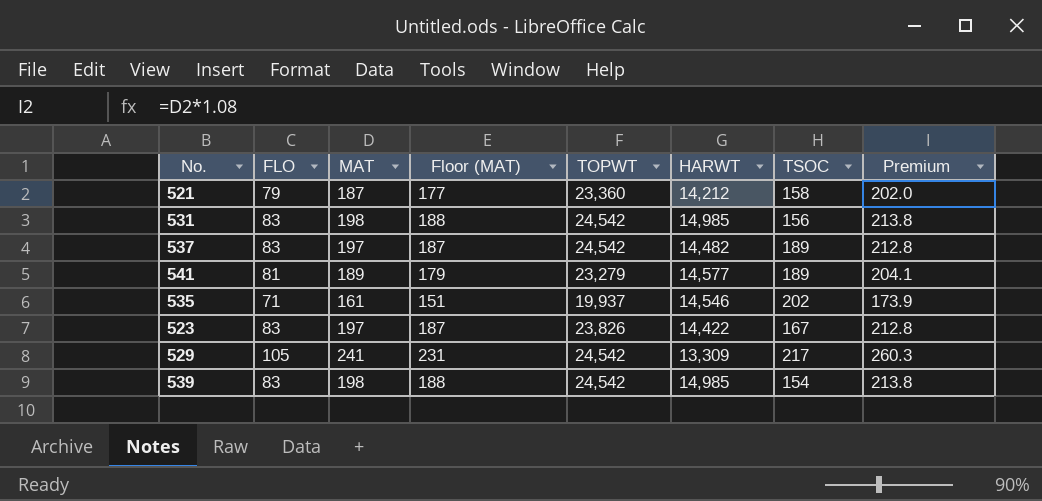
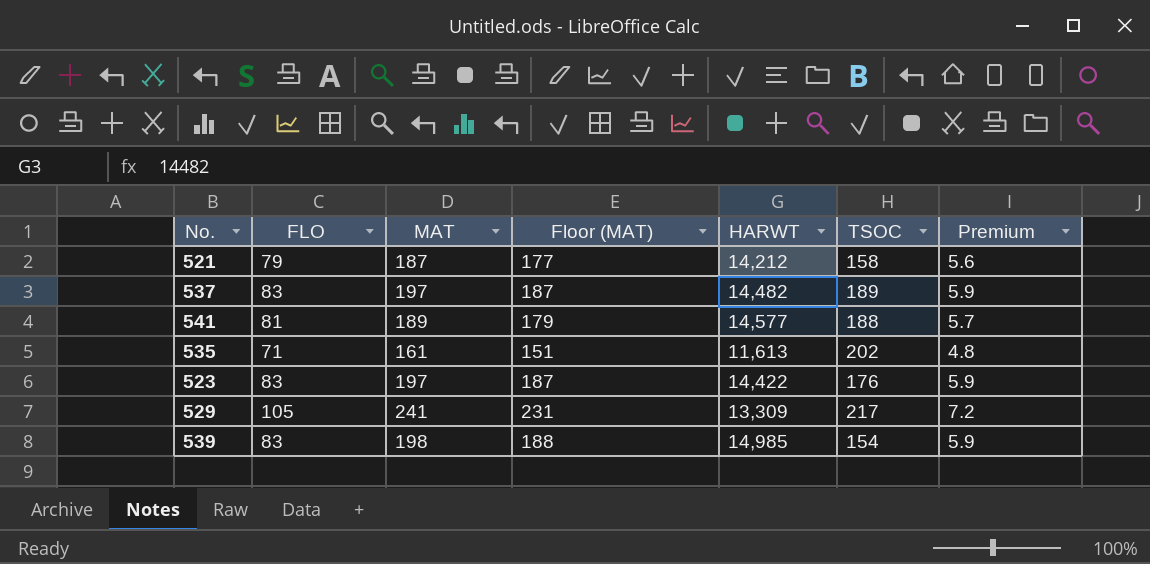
column TOPWT | position: 5 -> none
column Premium | formula: [MAT] * 1.08 -> [MAT] * 0.03
row 531: 83 | 198 | 188 | 24,542 | 14,985 | 156 | 213.8 -> none
541 | TSOC: 189 -> 188
535 | HARWT: 14,546 -> 11,613
523 | TSOC: 167 -> 176

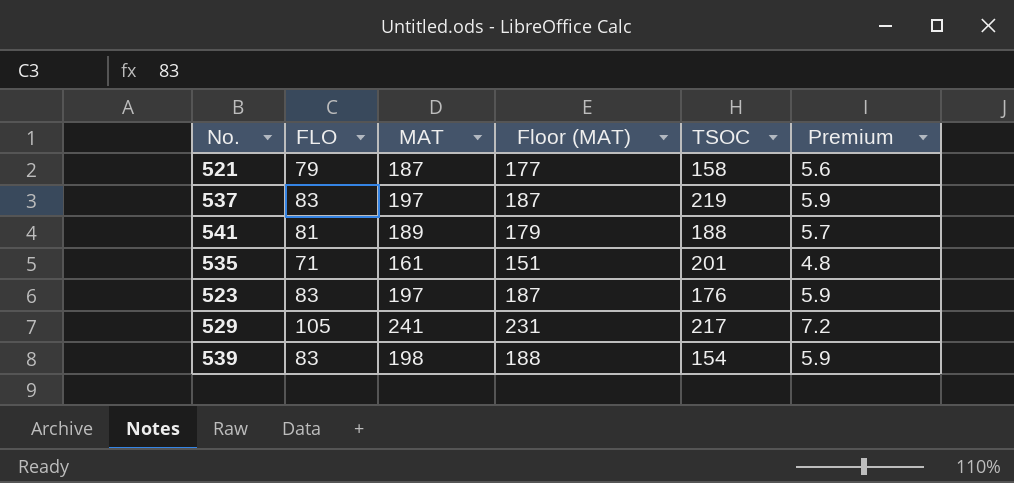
column HARWT | position: 5 -> none
537 | TSOC: 189 -> 219
535 | TSOC: 202 -> 201

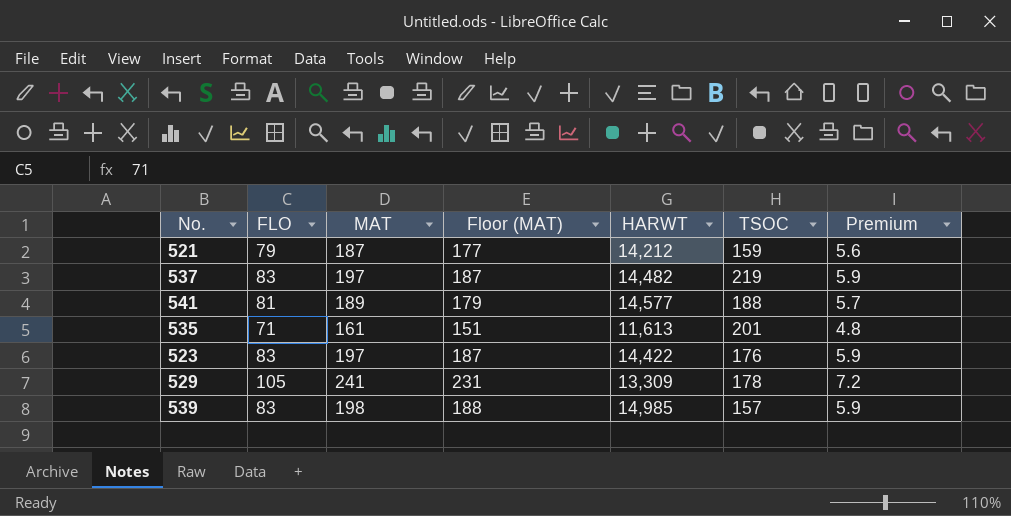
column HARWT | position: none -> 5
521 | TSOC: 158 -> 159
529 | TSOC: 217 -> 178
539 | TSOC: 154 -> 157

